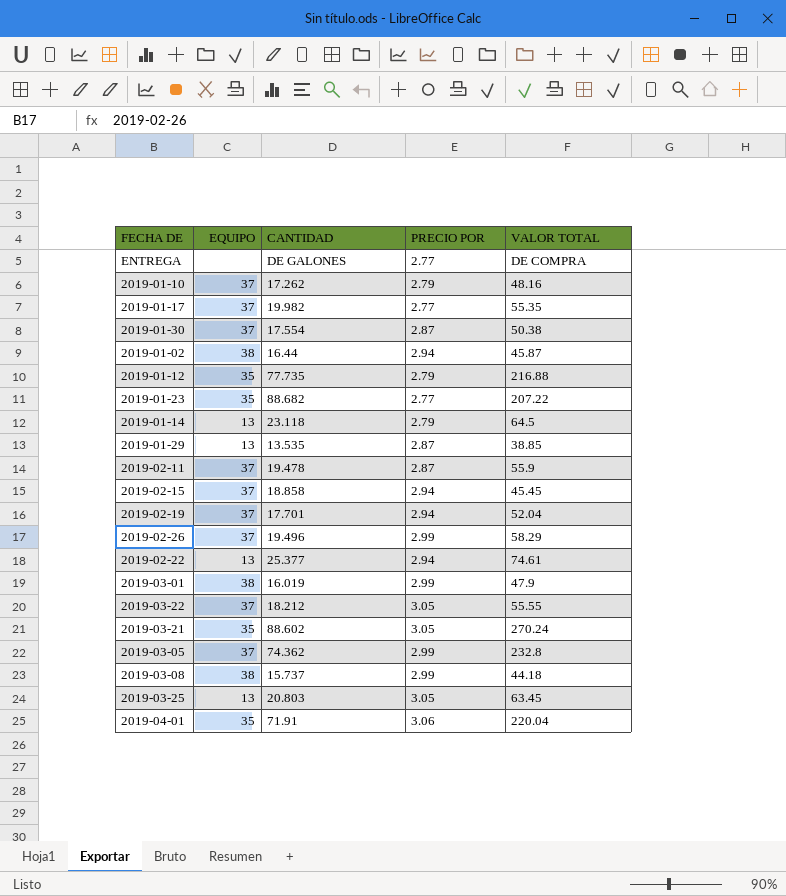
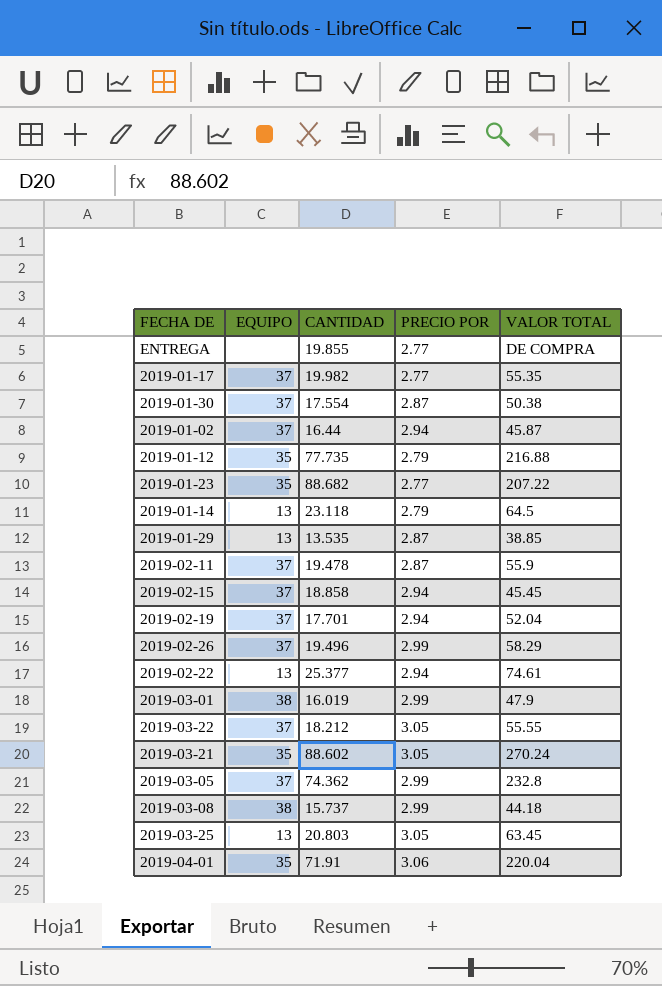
row 2019-01-10: 37 | 17.262 | 2.79 | 48.16 -> none
ENTREGA | CANTIDAD: DE GALONES -> 19.855
2019-01-02 | EQUIPO: 38 -> 37

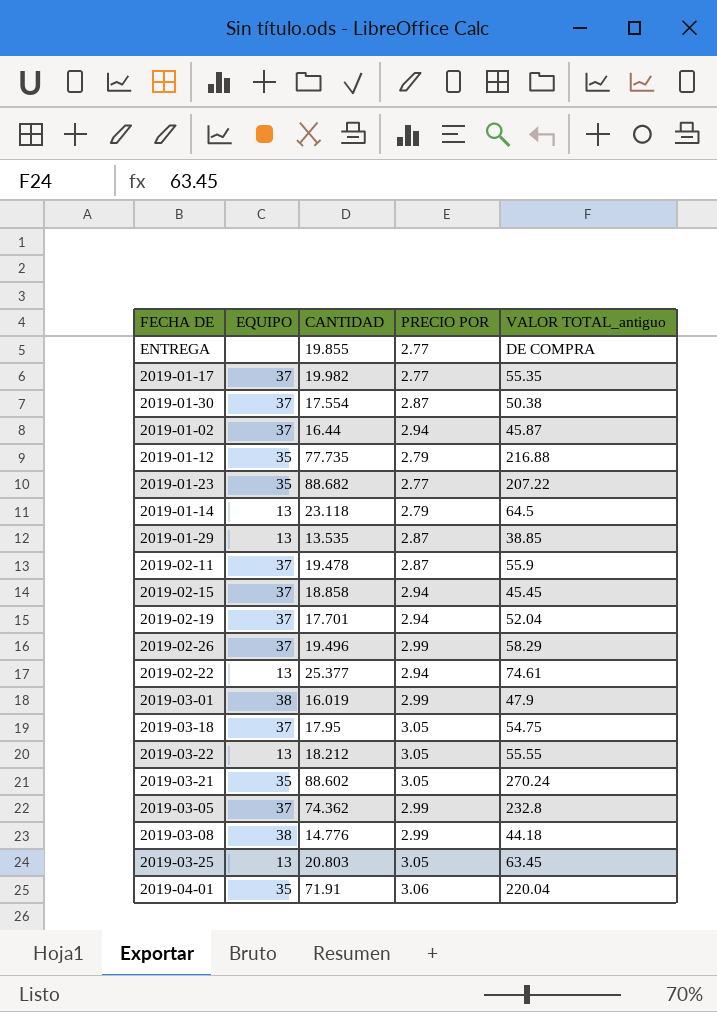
column name: VALOR TOTAL -> VALOR TOTAL_antiguo
row 2019-03-18: none -> 37 | 17.95 | 3.05 | 54.75
2019-03-22 | EQUIPO: 37 -> 13
2019-03-08 | CANTIDAD: 15.737 -> 14.776

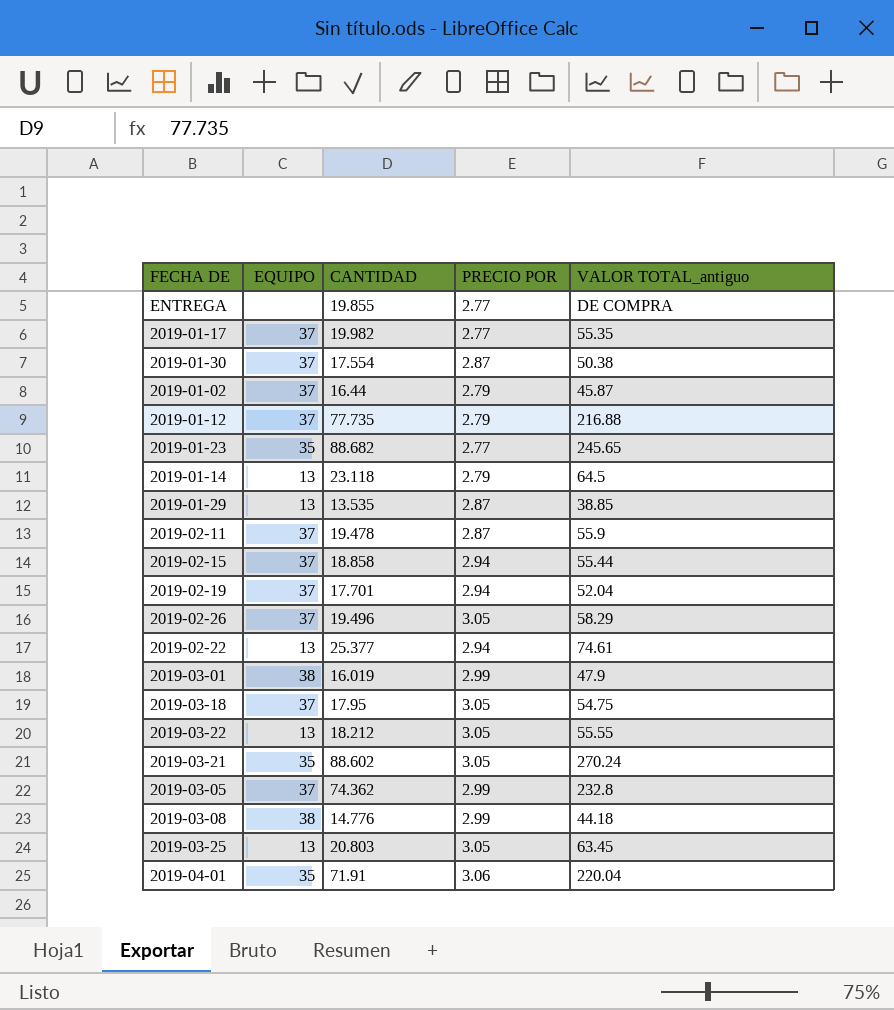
2019-01-02 | PRECIO POR: 2.94 -> 2.79
2019-01-12 | EQUIPO: 35 -> 37
2019-01-23 | VALOR TOTAL_antiguo: 207.22 -> 245.65
2019-02-15 | VALOR TOTAL_antiguo: 45.45 -> 55.44
2019-02-26 | PRECIO POR: 2.99 -> 3.05

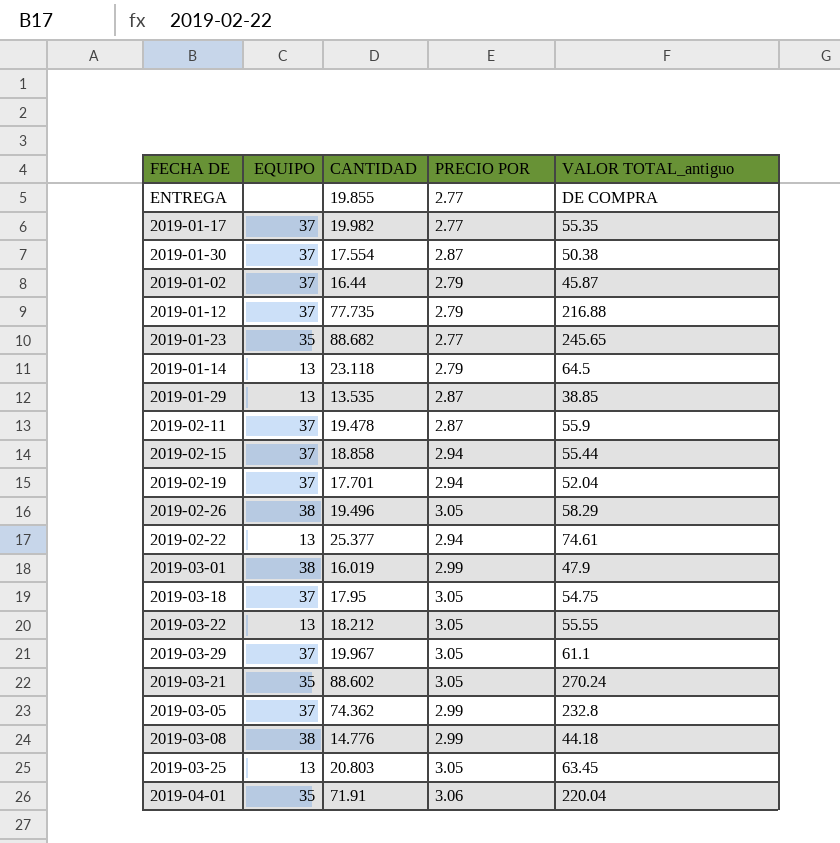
2019-02-26 | EQUIPO: 37 -> 38
row 2019-03-29: none -> 37 | 19.967 | 3.05 | 61.1

